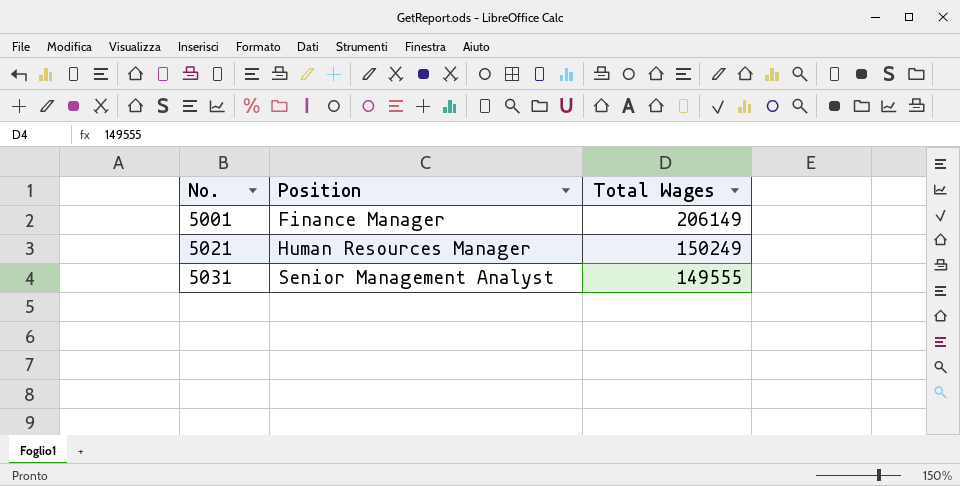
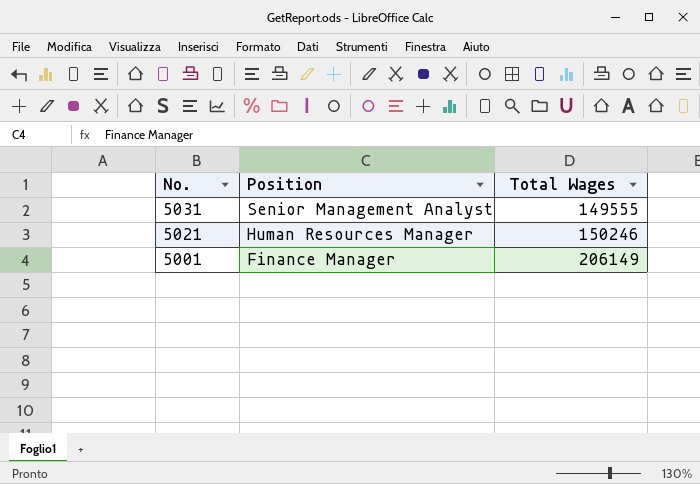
row order: No. ascending -> No. descending
5021 | Total Wages: 150249 -> 150246

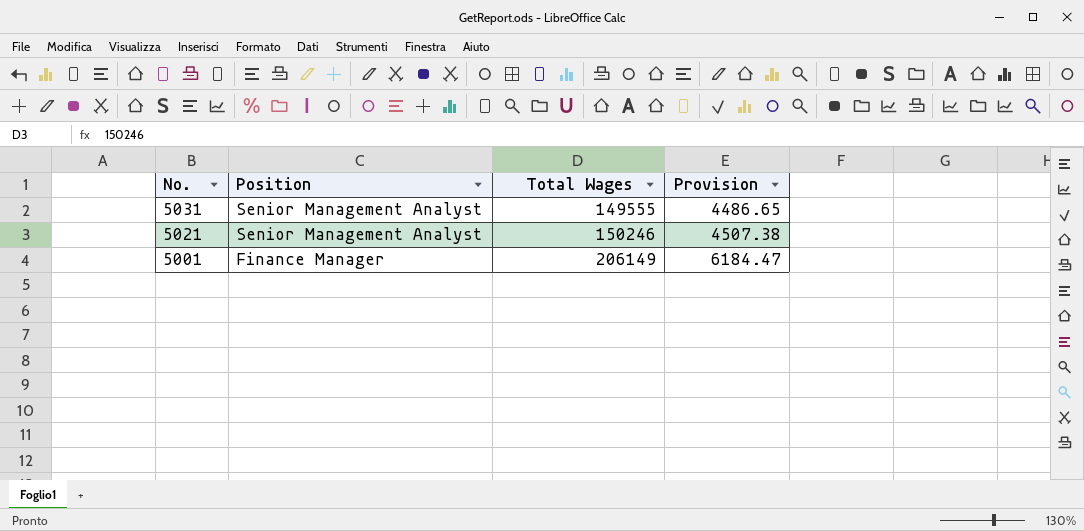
column Provision | formula: none -> [Total Wages] * 0.03
5021 | Position: Human Resources Manager -> Senior Management Analyst

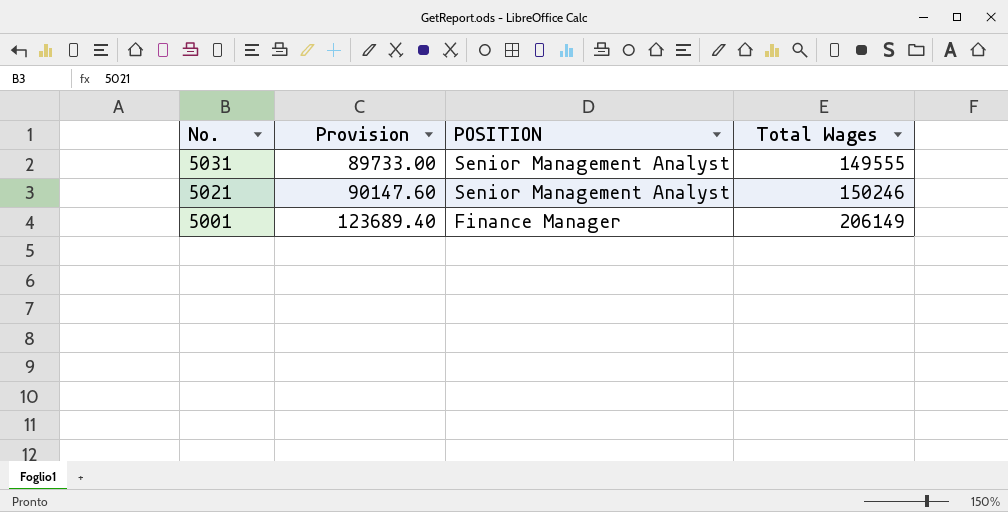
column Provision | formula: [Total Wages] * 0.03 -> [Total Wages] * 0.6
column Provision | position: 4 -> 2
column name: Position -> POSITION

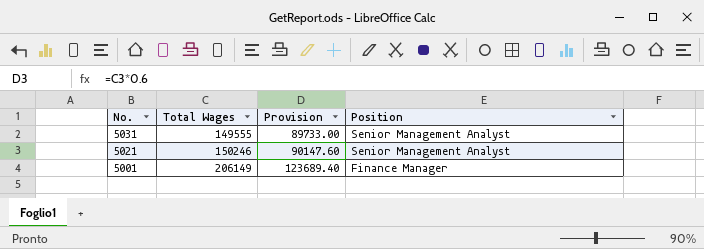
column Total Wages | position: 4 -> 2
column name: POSITION -> Position

